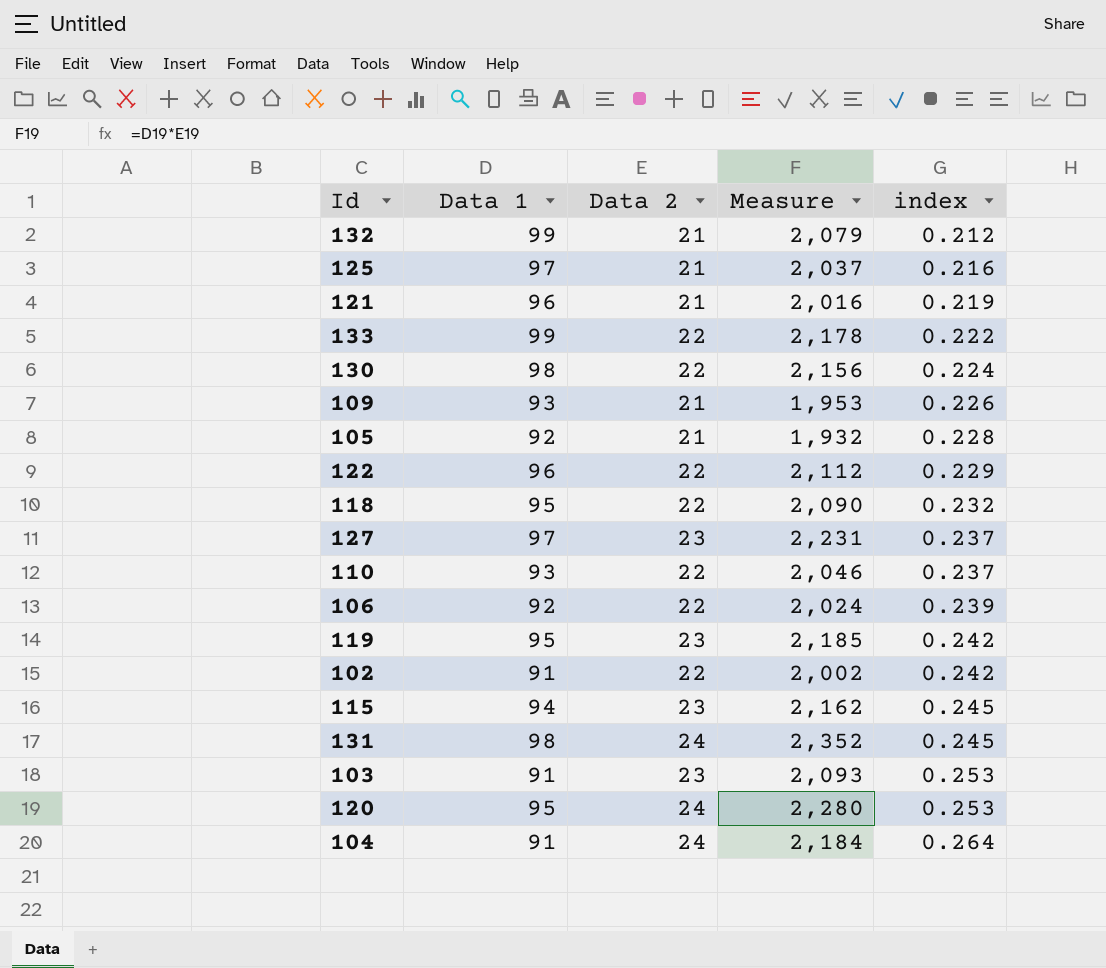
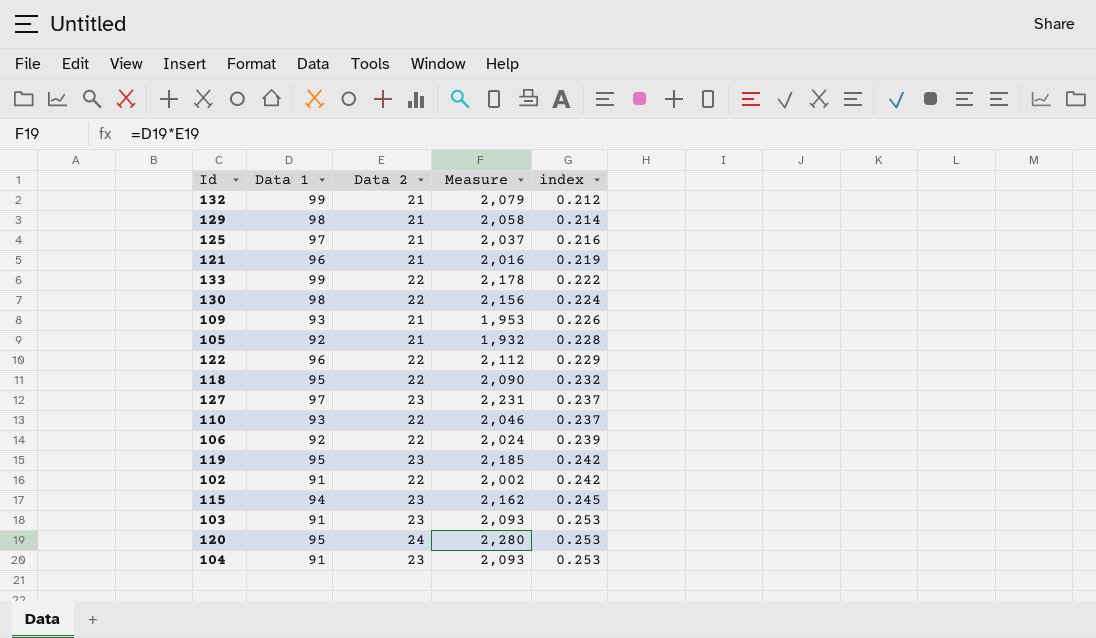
row 131: 98 | 24 | 2,352 | 0.245 -> none
row 129: none -> 98 | 21 | 2,058 | 0.214
104 | Data 2: 24 -> 23
104 | Measure: 2,184 -> 2,093
104 | index: 0.264 -> 0.253

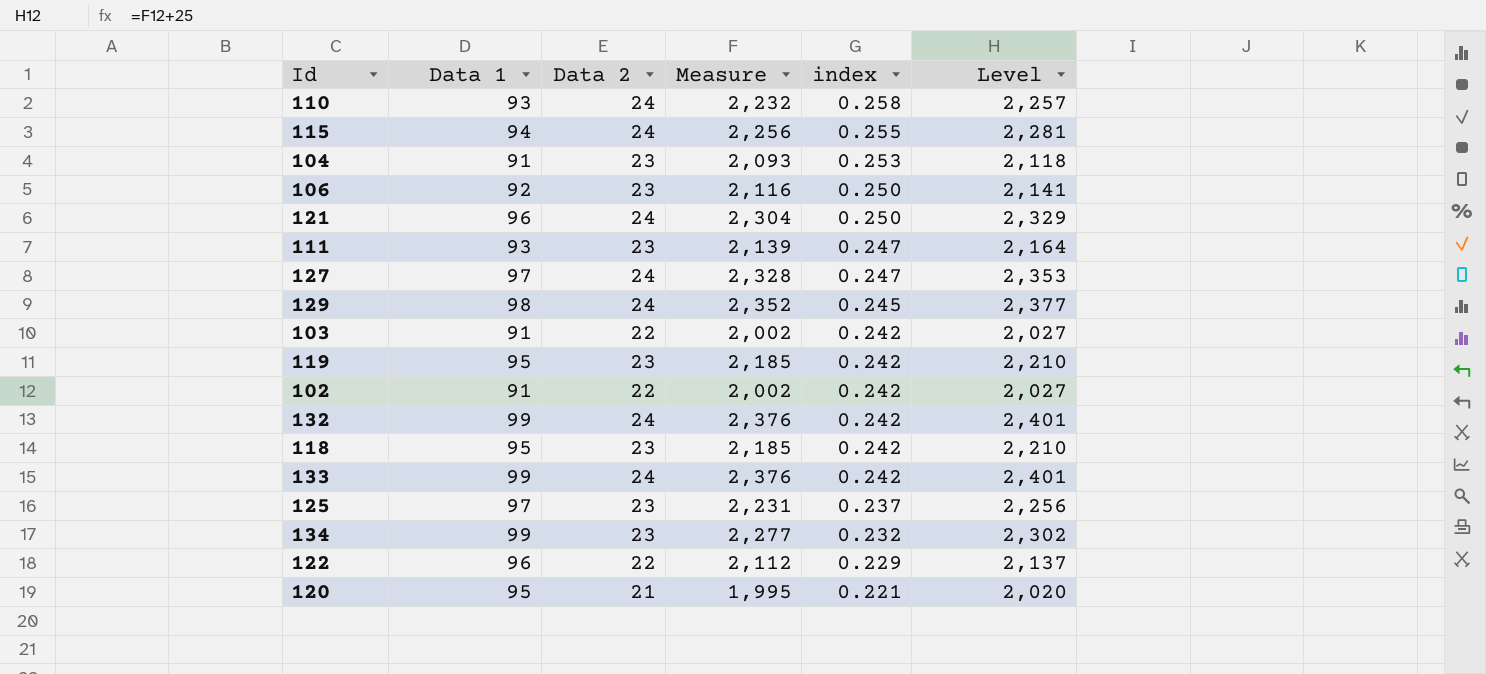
row order: index ascending -> index descending
column Level | formula: none -> [Measure] + 25
row 130: 98 | 22 | 2,156 | 0.224 -> none
row 109: 93 | 21 | 1,953 | 0.226 -> none
row 105: 92 | 21 | 1,932 | 0.228 -> none
110 | Data 2: 22 -> 24
110 | Measure: 2,046 -> 2,232
110 | index: 0.237 -> 0.258
115 | Data 2: 23 -> 24
115 | Measure: 2,162 -> 2,256
115 | index: 0.245 -> 0.255
106 | Data 2: 22 -> 23
106 | Measure: 2,024 -> 2,116
106 | index: 0.239 -> 0.250
121 | Data 2: 21 -> 24
121 | Measure: 2,016 -> 2,304
121 | index: 0.219 -> 0.250
row 111: none -> 93 | 23 | 2,139 | 0.247 | 2,164
127 | Data 2: 23 -> 24
127 | Measure: 2,231 -> 2,328
127 | index: 0.237 -> 0.247
129 | Data 2: 21 -> 24
129 | Measure: 2,058 -> 2,352
129 | index: 0.214 -> 0.245
103 | Data 2: 23 -> 22
103 | Measure: 2,093 -> 2,002
103 | index: 0.253 -> 0.242
132 | Data 2: 21 -> 24
132 | Measure: 2,079 -> 2,376
132 | index: 0.212 -> 0.242
118 | Data 2: 22 -> 23
118 | Measure: 2,090 -> 2,185
118 | index: 0.232 -> 0.242
133 | Data 2: 22 -> 24
133 | Measure: 2,178 -> 2,376
133 | index: 0.222 -> 0.242
125 | Data 2: 21 -> 23
125 | Measure: 2,037 -> 2,231
125 | index: 0.216 -> 0.237
row 134: none -> 99 | 23 | 2,277 | 0.232 | 2,302
120 | Data 2: 24 -> 21
120 | Measure: 2,280 -> 1,995
120 | index: 0.253 -> 0.221

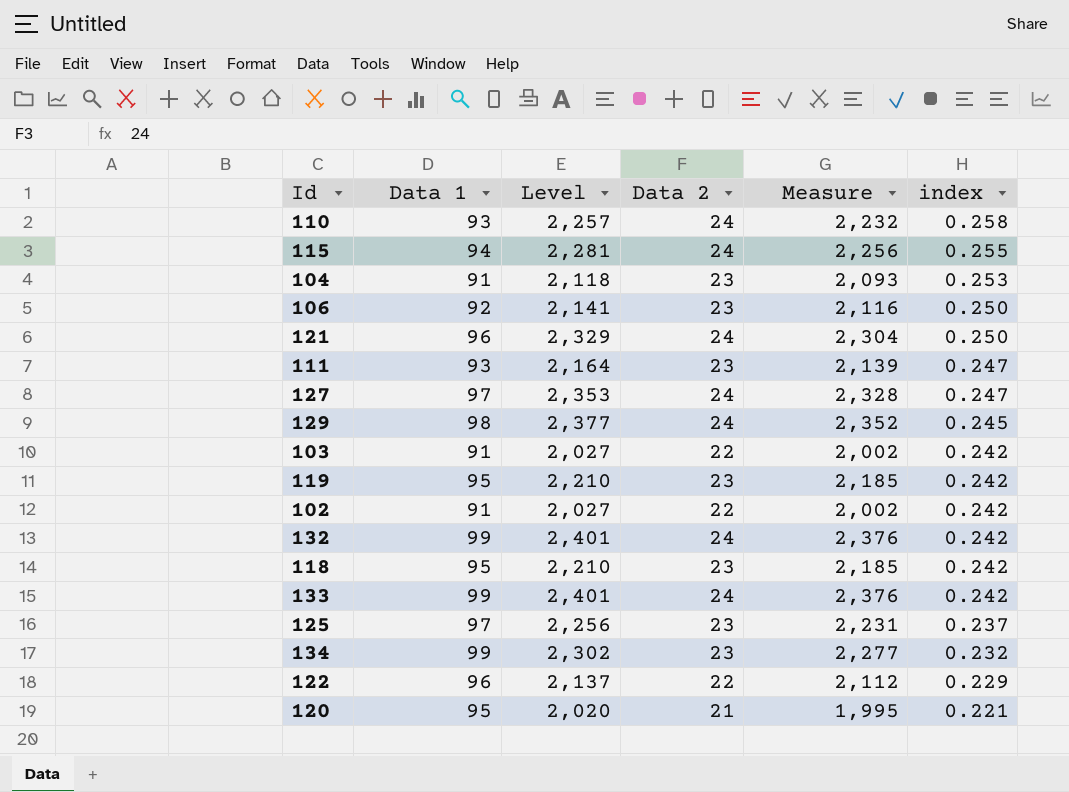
column Level | position: 6 -> 3

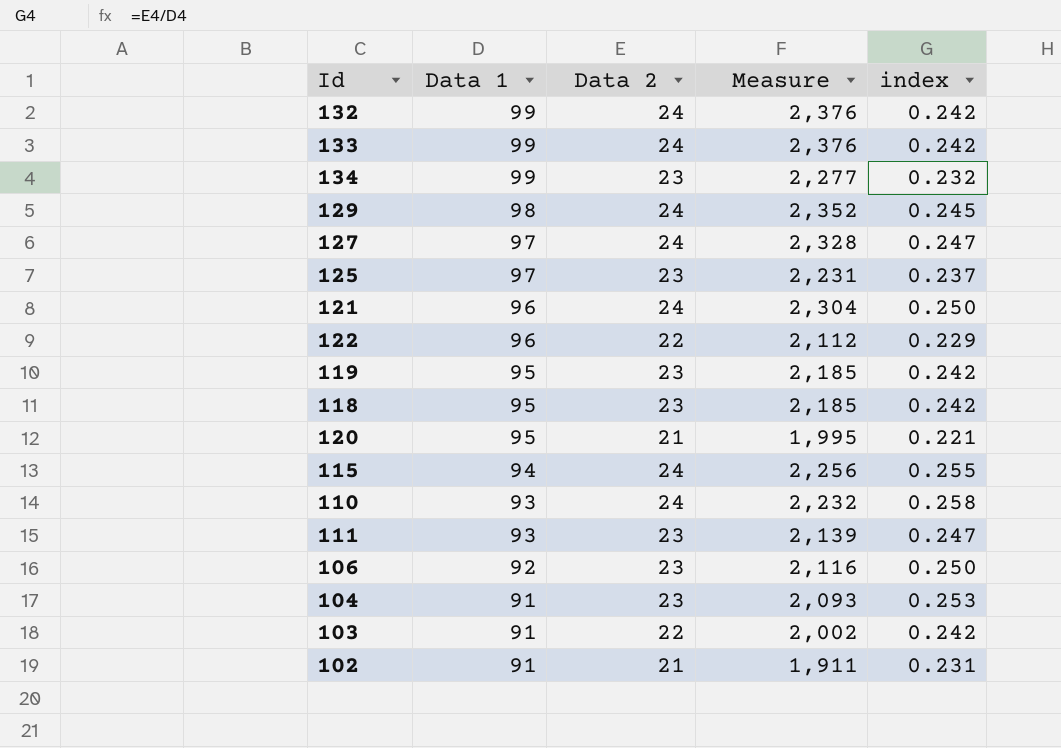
row order: index descending -> Data 1 descending
column Level | formula: [Measure] + 25 -> none
102 | Data 2: 22 -> 21
102 | Measure: 2,002 -> 1,911
102 | index: 0.242 -> 0.231

